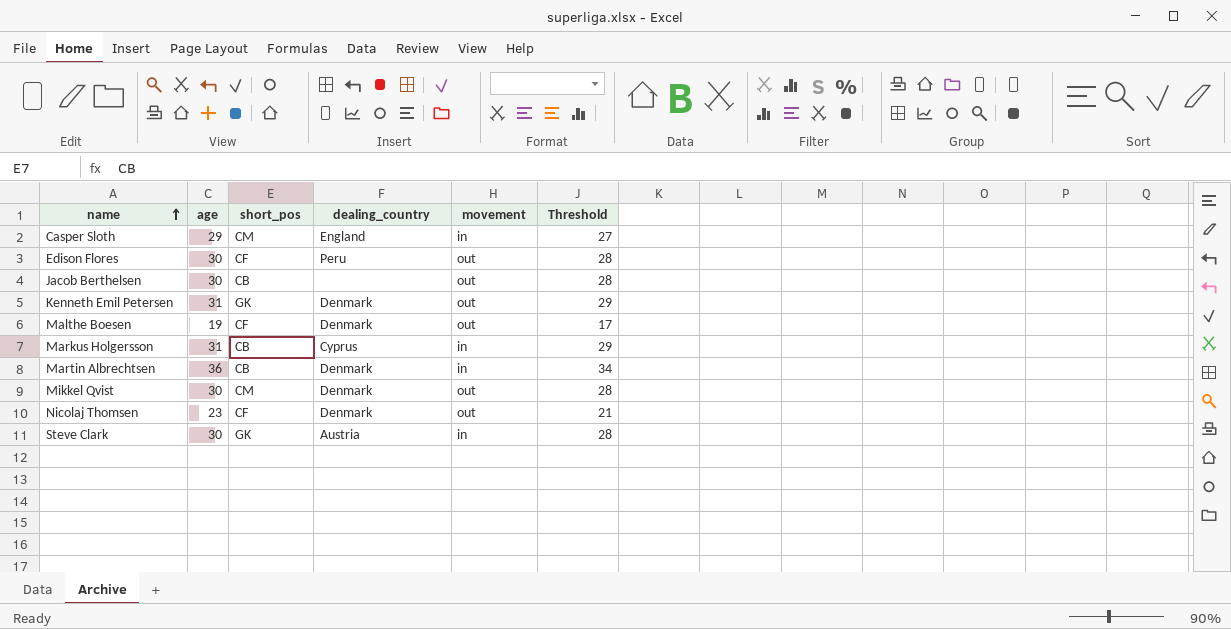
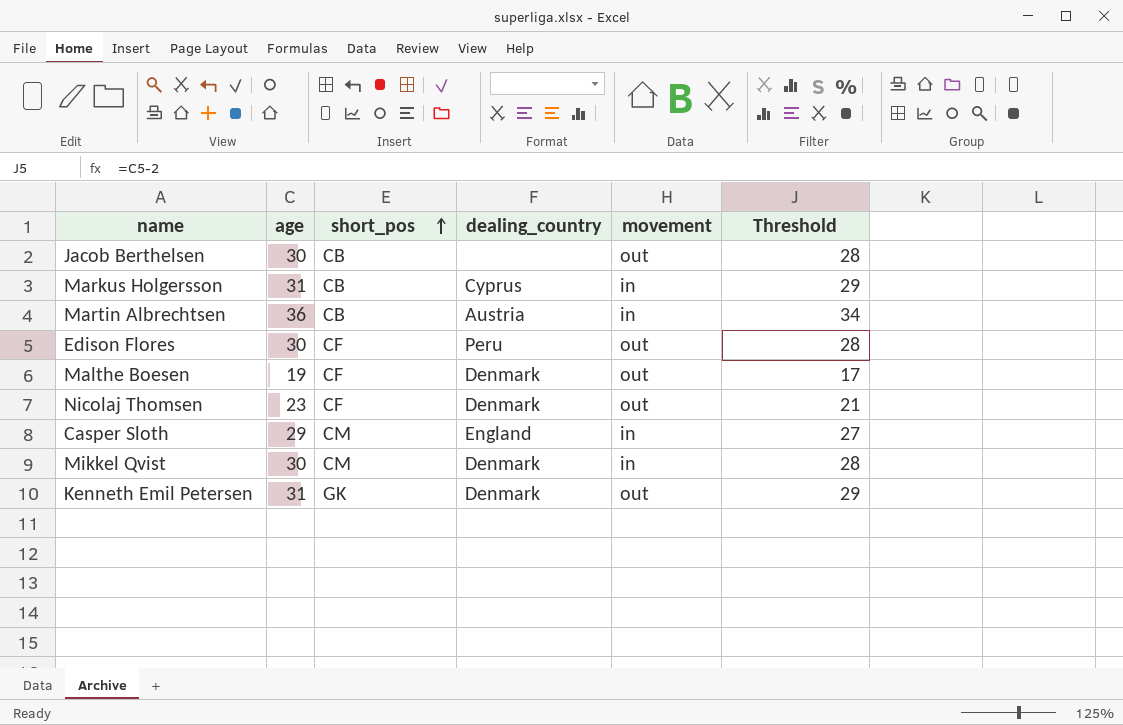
row order: name ascending -> short_pos ascending
row Steve Clark: 30 | GK | Austria | in | 28 -> none
Martin Albrechtsen | dealing_country: Denmark -> Austria
Mikkel Qvist | movement: out -> in

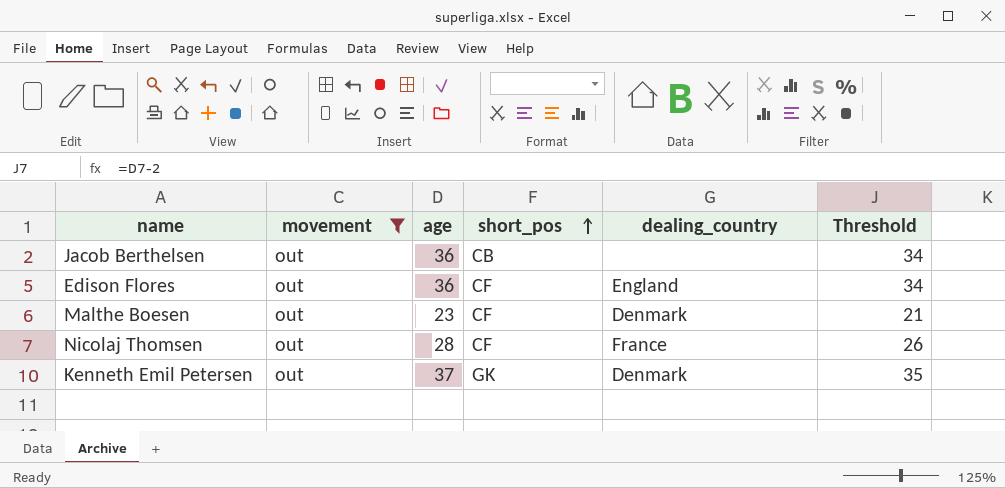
filter: none -> movement = out
column movement | position: 5 -> 2
Jacob Berthelsen | age: 30 -> 36
Jacob Berthelsen | Threshold: 28 -> 34
Edison Flores | age: 30 -> 36
Edison Flores | dealing_country: Peru -> England
Edison Flores | Threshold: 28 -> 34
Malthe Boesen | age: 19 -> 23
Malthe Boesen | Threshold: 17 -> 21
Nicolaj Thomsen | age: 23 -> 28
Nicolaj Thomsen | dealing_country: Denmark -> France
Nicolaj Thomsen | Threshold: 21 -> 26
Kenneth Emil Petersen | age: 31 -> 37
Kenneth Emil Petersen | Threshold: 29 -> 35

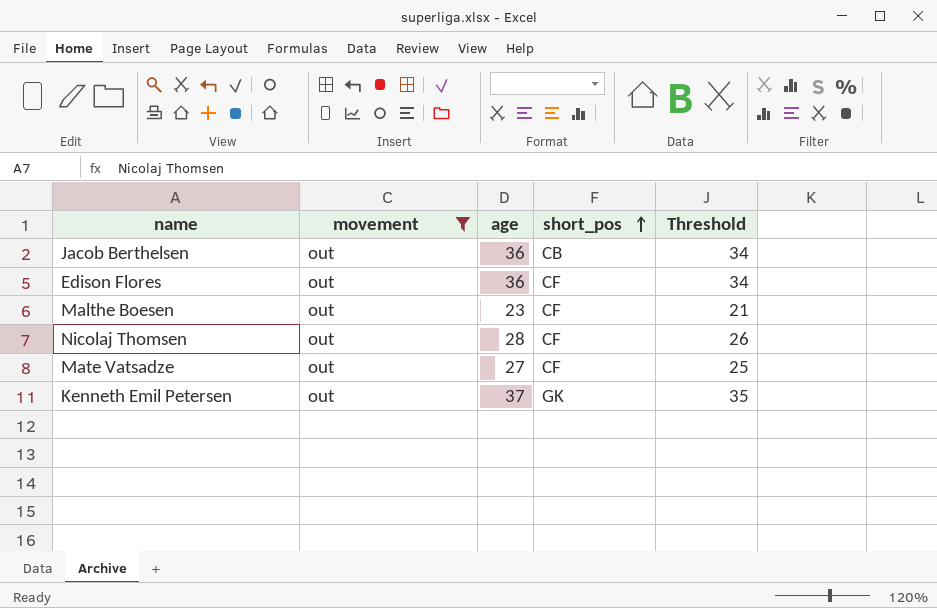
column dealing_country | position: 5 -> none
row Mate Vatsadze: none -> out | 27 | CF | 25

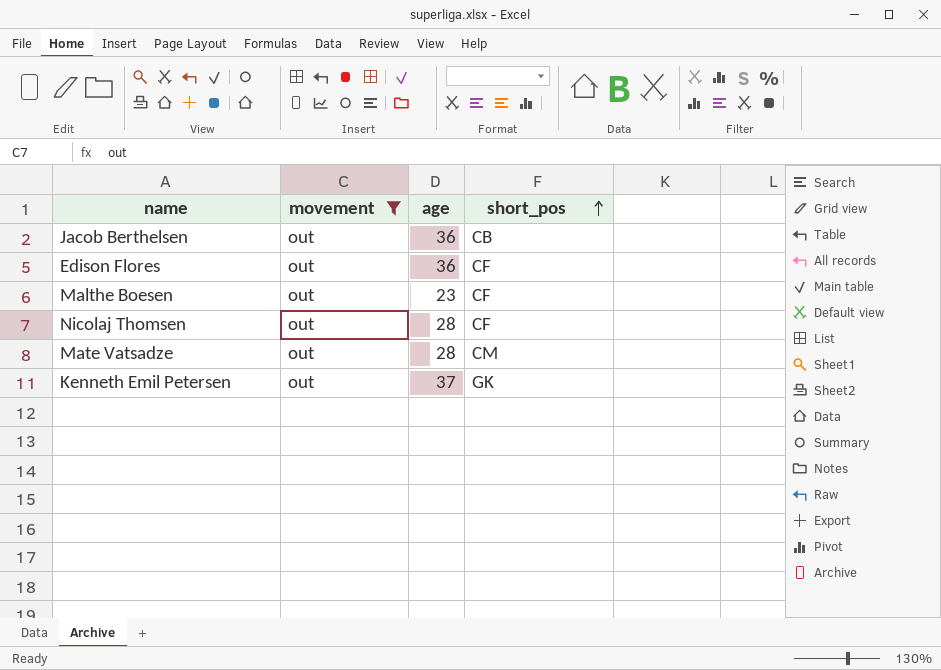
column Threshold | formula: [age] - 2 -> none
Mate Vatsadze | age: 27 -> 28
Mate Vatsadze | short_pos: CF -> CM

